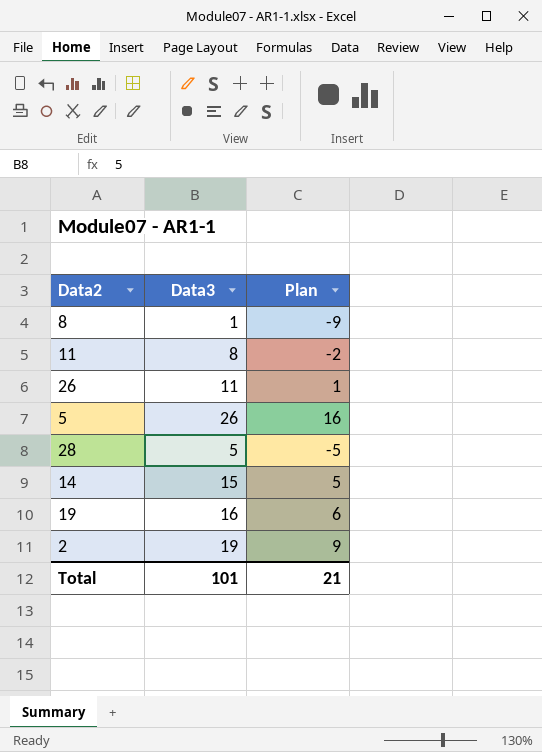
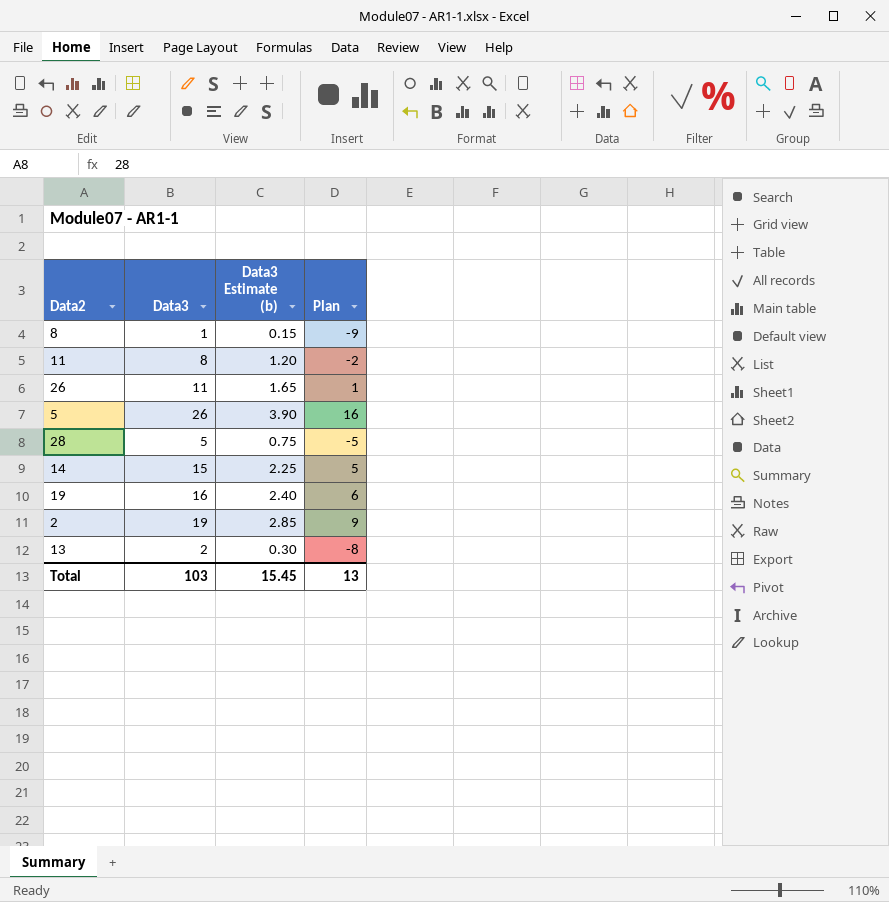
column Data3 Estimate (b) | formula: none -> [Data3] * 0.15
row 13: none -> 2 | 0.30 | -8
Total | Data3: 101 -> 103
Total | Plan: 21 -> 13

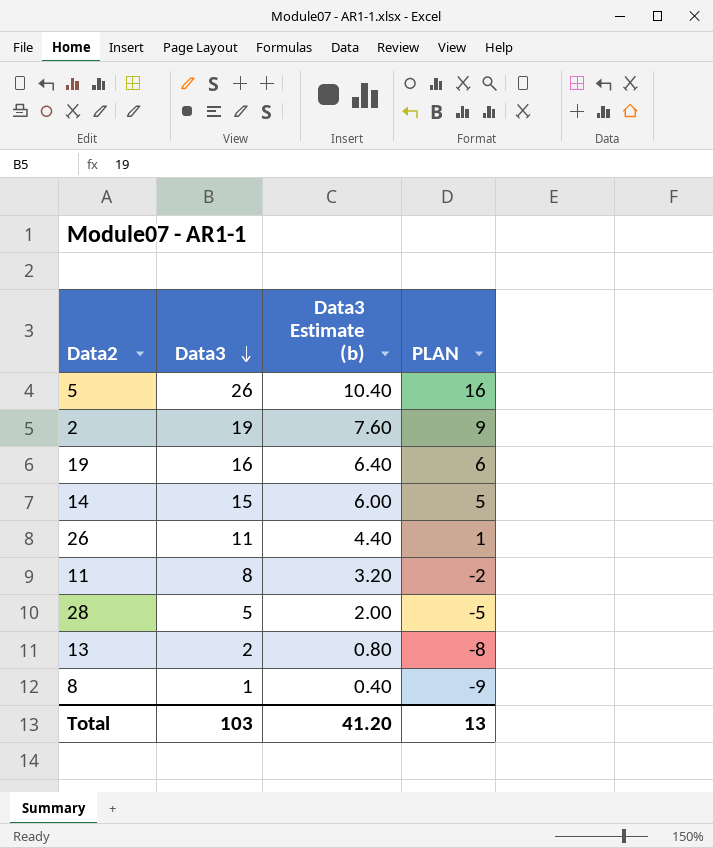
row order: none -> Data3 descending
column Data3 Estimate (b) | formula: [Data3] * 0.15 -> [Data3] * 0.4
column name: Plan -> PLAN
Total | Data3 Estimate (b): 15.45 -> 41.20

